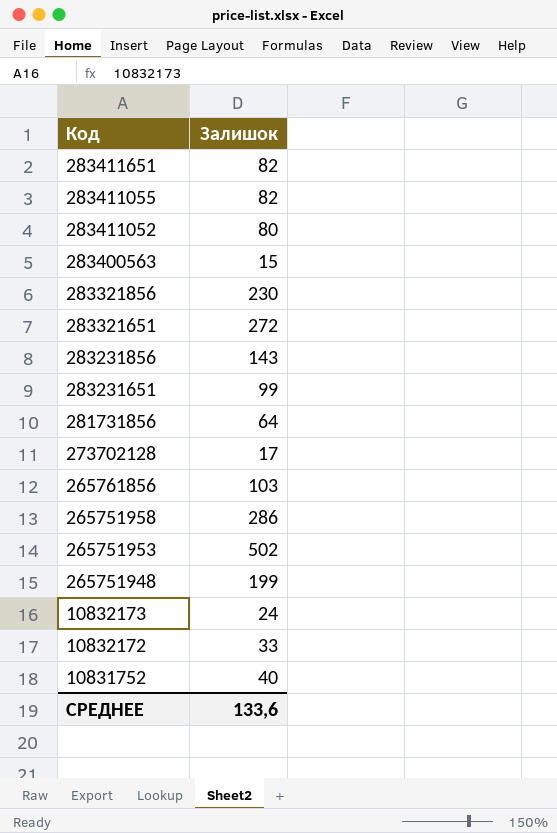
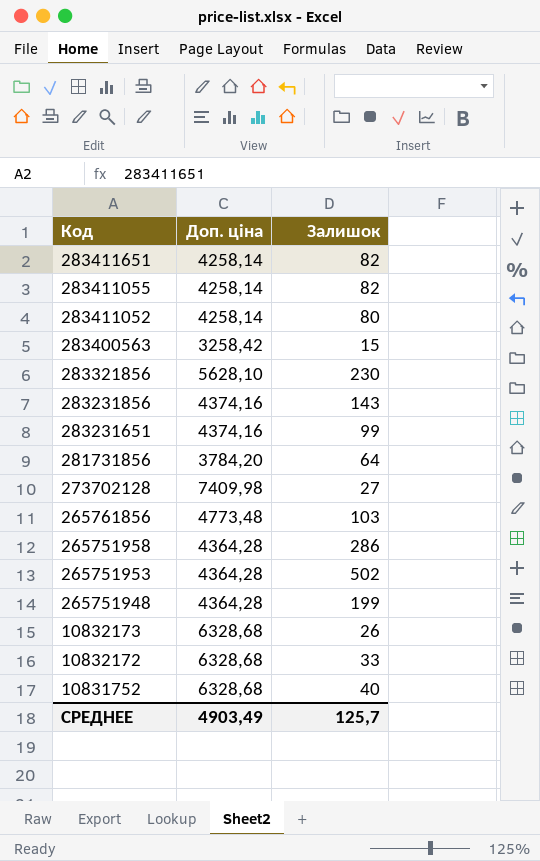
column Доп. ціна | position: none -> 2
row 283321651: 272 -> none
273702128 | Залишок: 17 -> 27
10832173 | Залишок: 24 -> 26
СРЕДНЕЕ | Залишок: 133,6 -> 125,7

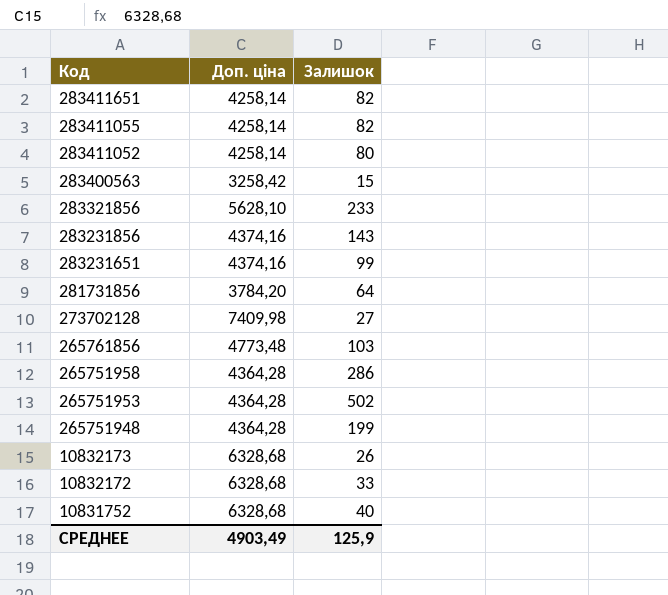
283321856 | Залишок: 230 -> 233
СРЕДНЕЕ | Залишок: 125,7 -> 125,9

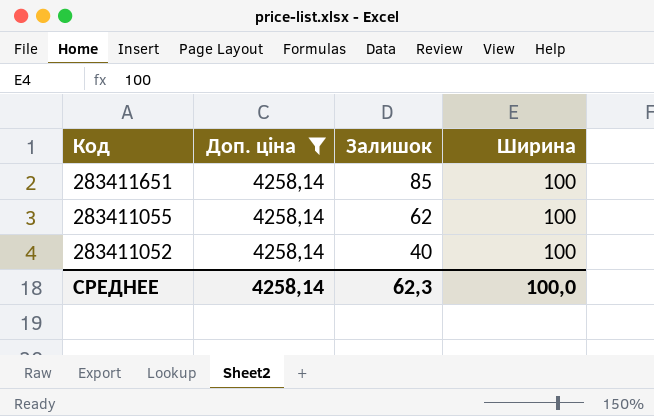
filter: none -> Доп. ціна = 4258,14
column Ширина | position: none -> 4
283411651 | Залишок: 82 -> 85
283411055 | Залишок: 82 -> 62
283411052 | Залишок: 80 -> 40
СРЕДНЕЕ | Доп. ціна: 4903,49 -> 4258,14
СРЕДНЕЕ | Залишок: 125,9 -> 62,3

